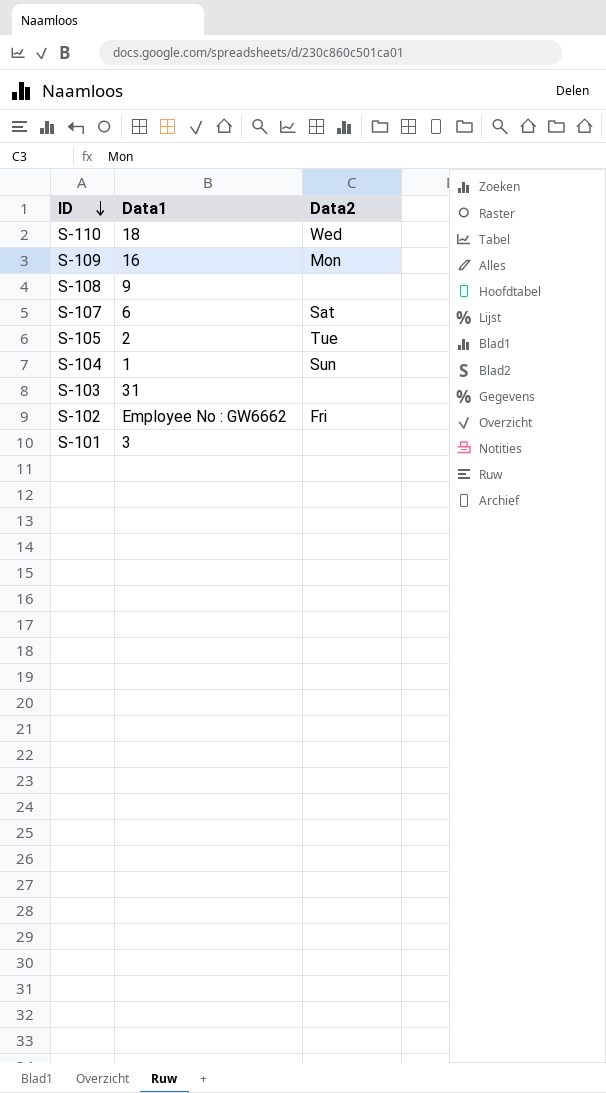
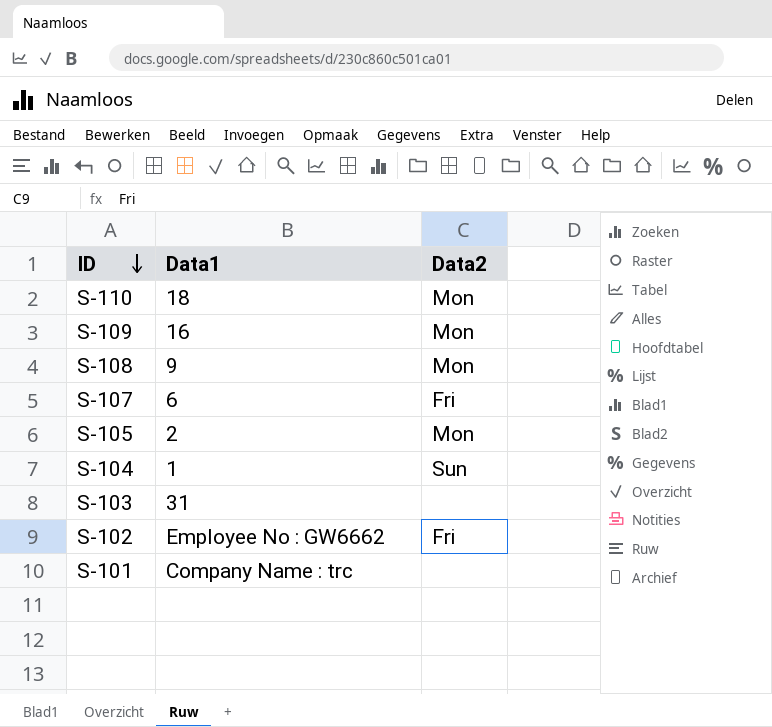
S-110 | Data2: Wed -> Mon
S-108 | Data2: none -> Mon
S-107 | Data2: Sat -> Fri
S-105 | Data2: Tue -> Mon
S-101 | Data1: 3 -> Company Name : trc

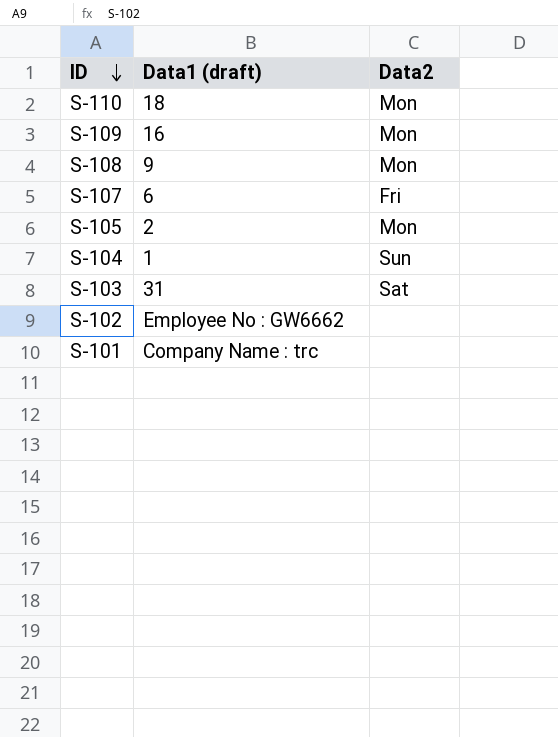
column name: Data1 -> Data1 (draft)
S-103 | Data2: none -> Sat
S-102 | Data2: Fri -> none

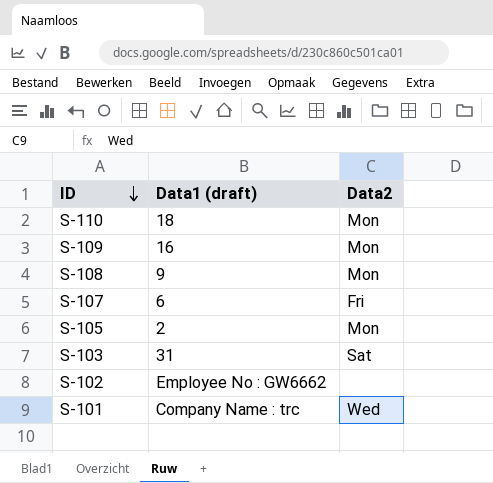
row S-104: 1 | Sun -> none
S-101 | Data2: none -> Wed

